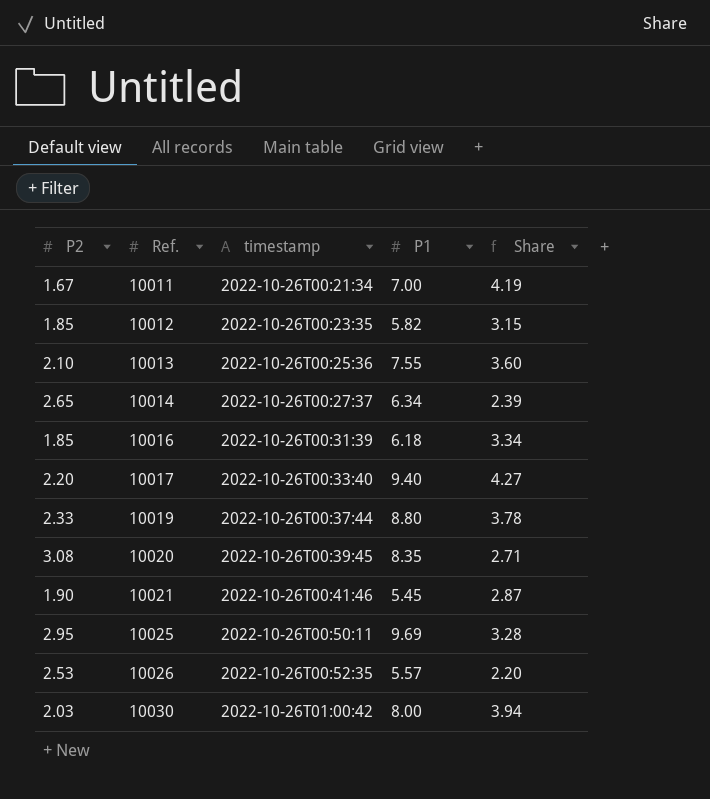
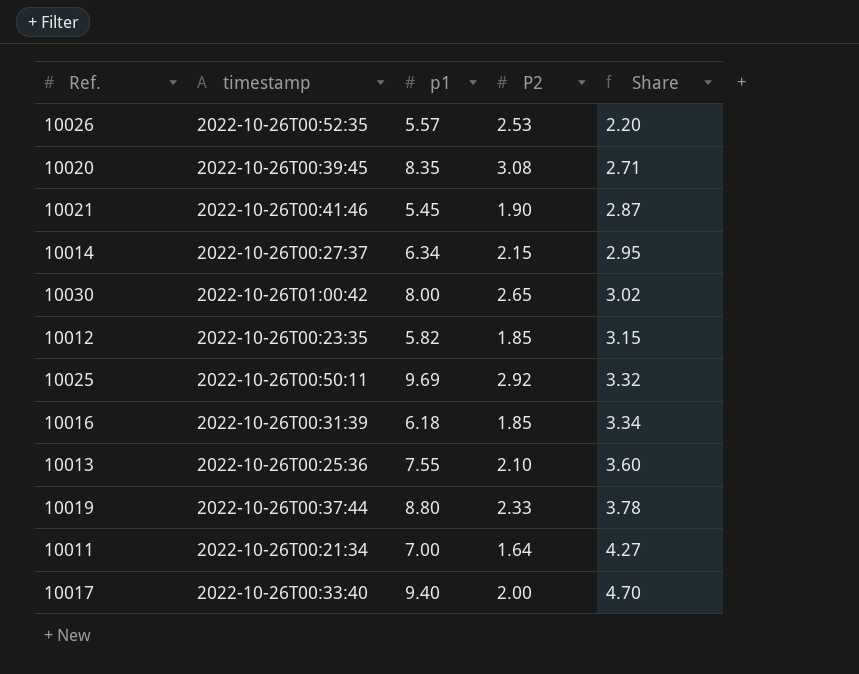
row order: Ref. ascending -> Share ascending
column name: P1 -> p1
column P2 | position: 1 -> 4
10014 | P2: 2.65 -> 2.15
10014 | Share: 2.39 -> 2.95
10030 | P2: 2.03 -> 2.65
10030 | Share: 3.94 -> 3.02
10025 | P2: 2.95 -> 2.92
10025 | Share: 3.28 -> 3.32
10011 | P2: 1.67 -> 1.64
10011 | Share: 4.19 -> 4.27
10017 | P2: 2.20 -> 2.00
10017 | Share: 4.27 -> 4.70

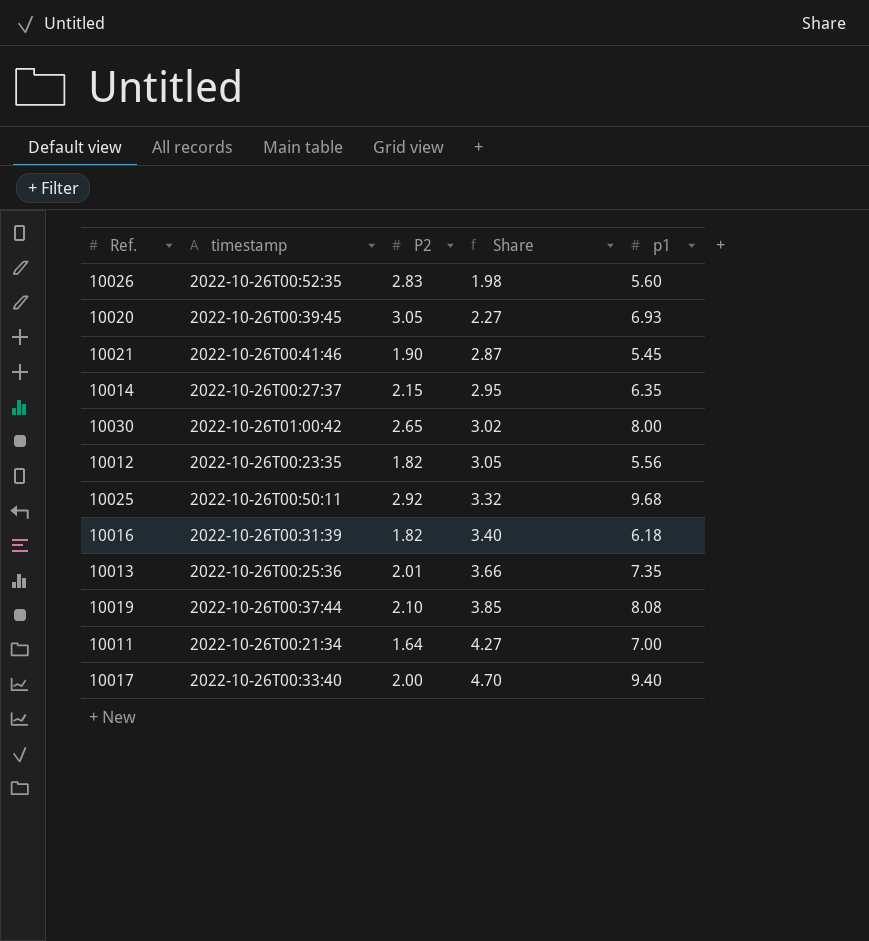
column p1 | position: 3 -> 5
10026 | P2: 2.53 -> 2.83
10026 | Share: 2.20 -> 1.98
10026 | p1: 5.57 -> 5.60
10020 | P2: 3.08 -> 3.05
10020 | Share: 2.71 -> 2.27
10020 | p1: 8.35 -> 6.93
10014 | p1: 6.34 -> 6.35
10012 | P2: 1.85 -> 1.82
10012 | Share: 3.15 -> 3.05
10012 | p1: 5.82 -> 5.56
10025 | p1: 9.69 -> 9.68
10016 | P2: 1.85 -> 1.82
10016 | Share: 3.34 -> 3.40
10013 | P2: 2.10 -> 2.01
10013 | Share: 3.60 -> 3.66
10013 | p1: 7.55 -> 7.35
10019 | P2: 2.33 -> 2.10
10019 | Share: 3.78 -> 3.85
10019 | p1: 8.80 -> 8.08

